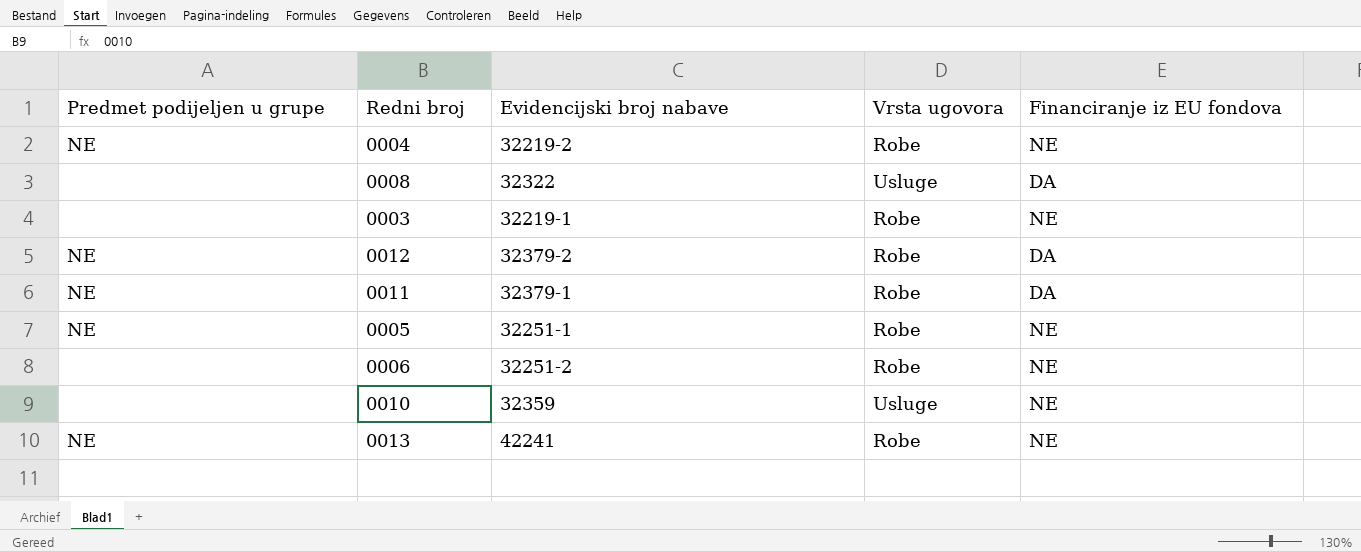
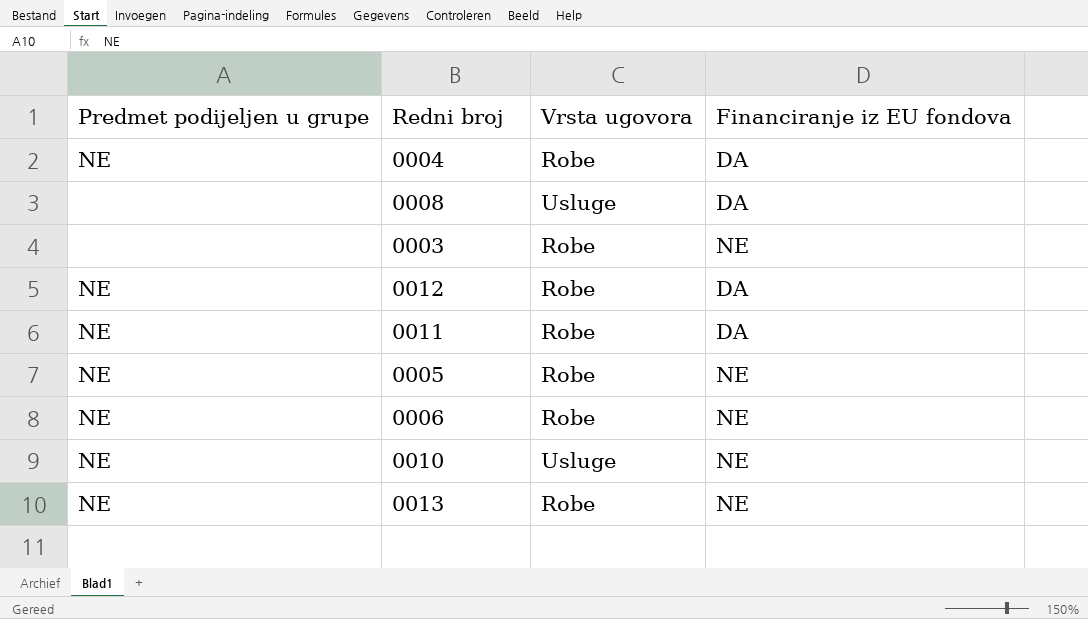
column Evidencijski broj nabave | position: 3 -> none
0004 | Financiranje iz EU fondova: NE -> DA
0006 | Predmet podijeljen u grupe: none -> NE
0010 | Predmet podijeljen u grupe: none -> NE

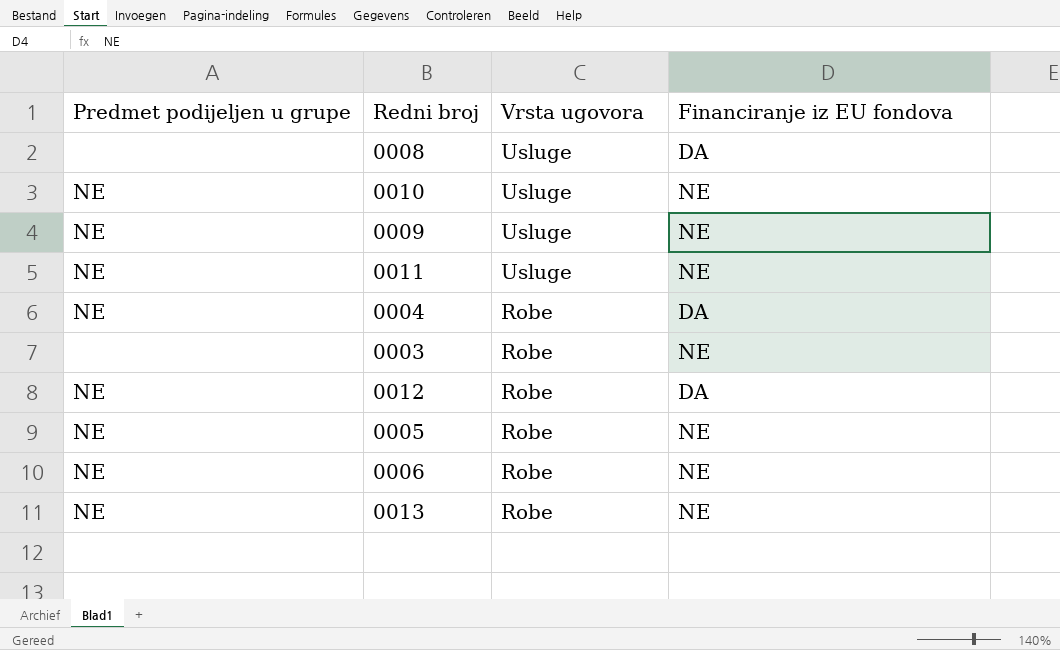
row order: none -> Vrsta ugovora descending
row 0009: none -> NE | Usluge | NE
0011 | Vrsta ugovora: Robe -> Usluge
0011 | Financiranje iz EU fondova: DA -> NE

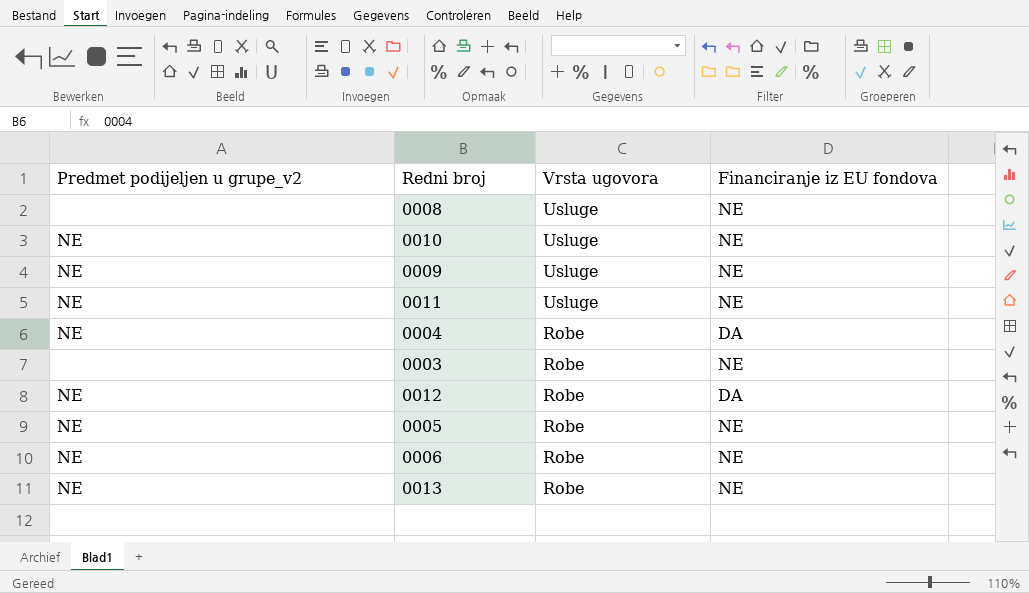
column name: Predmet podijeljen u grupe -> Predmet podijeljen u grupe_v2
0008 | Financiranje iz EU fondova: DA -> NE

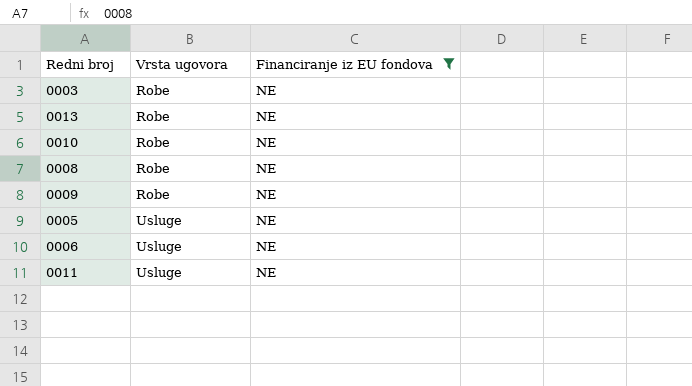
filter: none -> Financiranje iz EU fondova = NE
row order: Vrsta ugovora descending -> Vrsta ugovora ascending
column Predmet podijeljen u grupe_v2 | position: 1 -> none
0010 | Vrsta ugovora: Usluge -> Robe
0008 | Vrsta ugovora: Usluge -> Robe
0009 | Vrsta ugovora: Usluge -> Robe
0005 | Vrsta ugovora: Robe -> Usluge
0006 | Vrsta ugovora: Robe -> Usluge

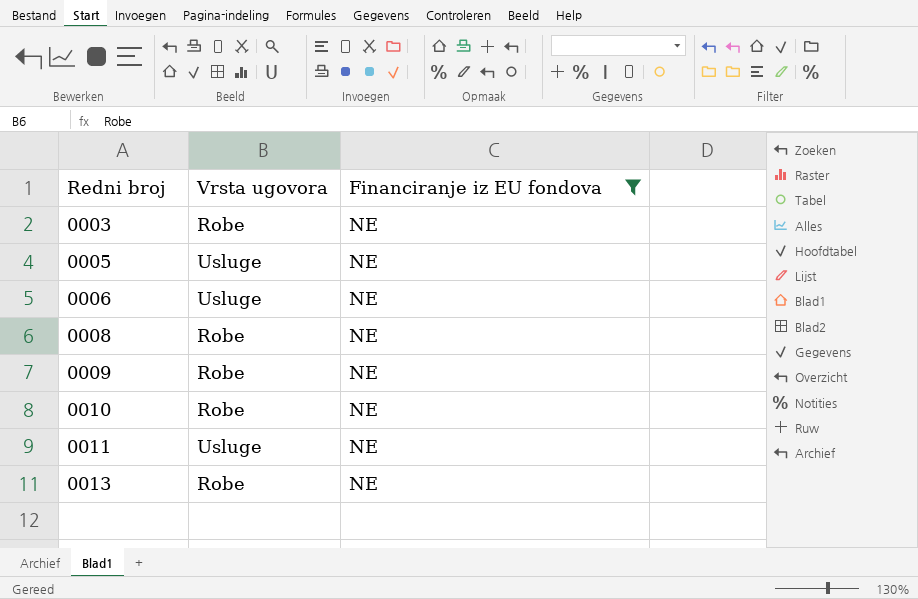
row order: Vrsta ugovora ascending -> Redni broj ascending

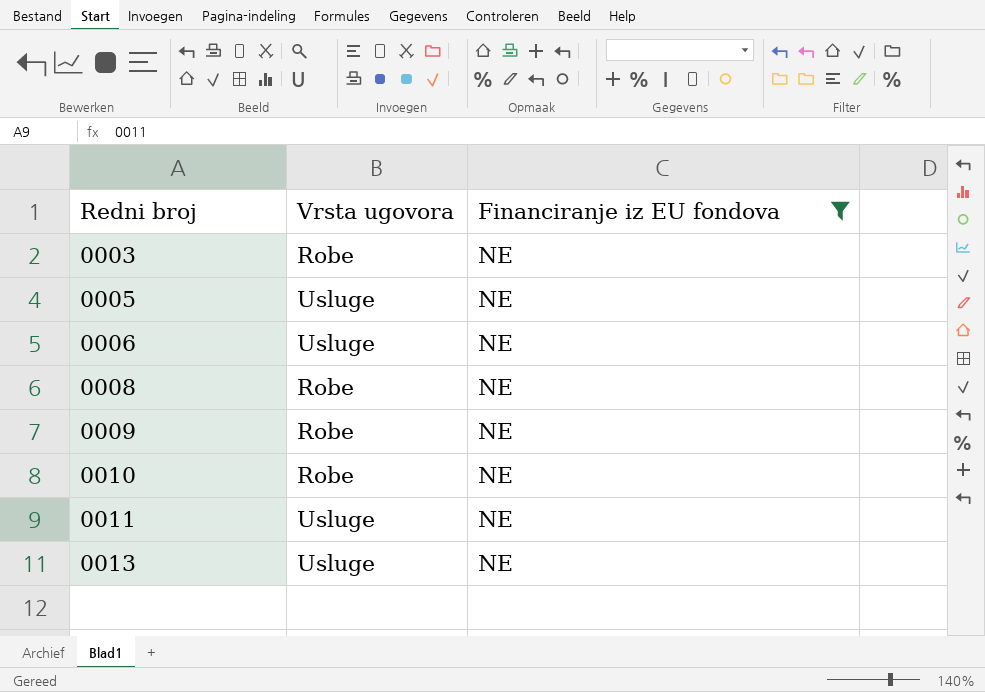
0013 | Vrsta ugovora: Robe -> Usluge

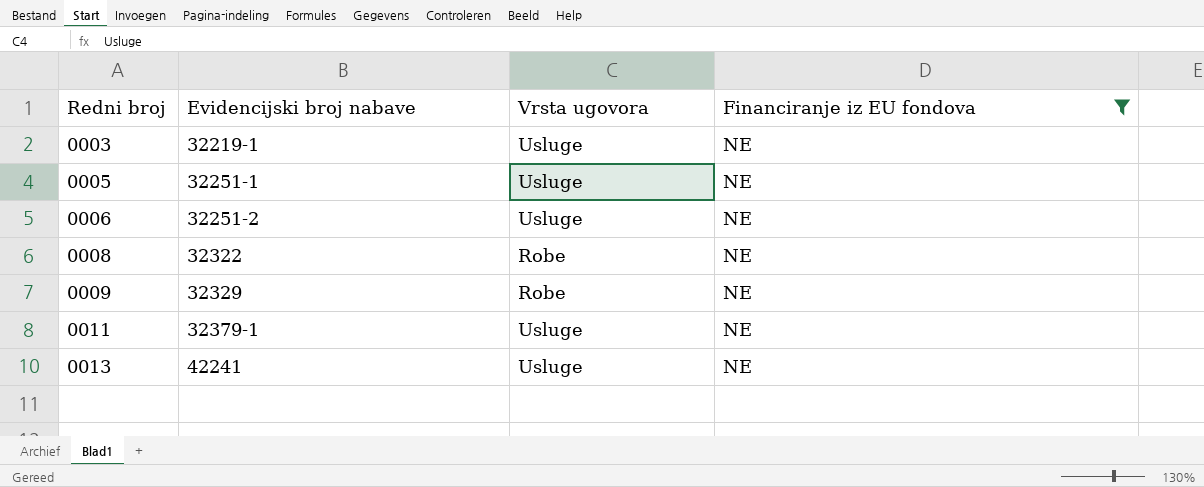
column Evidencijski broj nabave | position: none -> 2
row 0010: Robe | NE -> none
0003 | Vrsta ugovora: Robe -> Usluge

